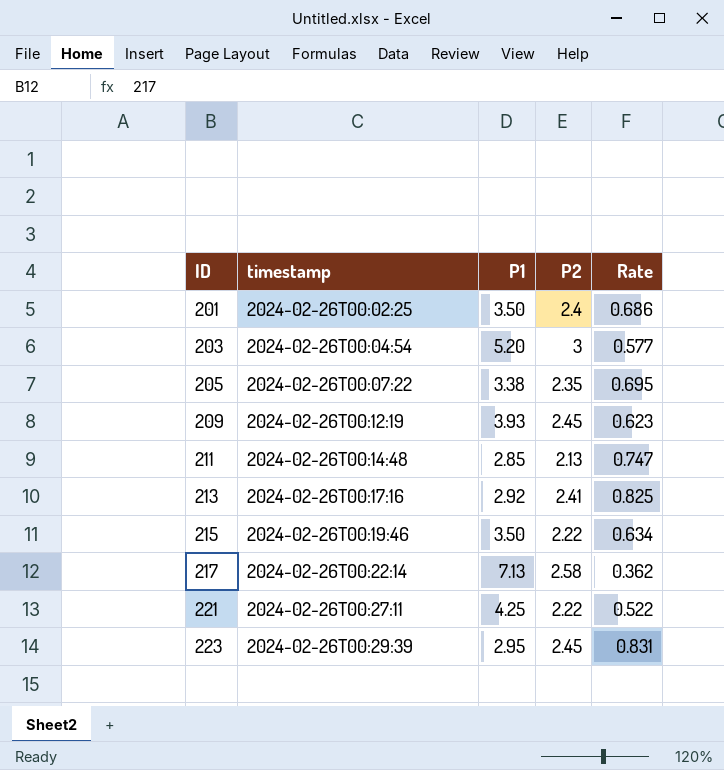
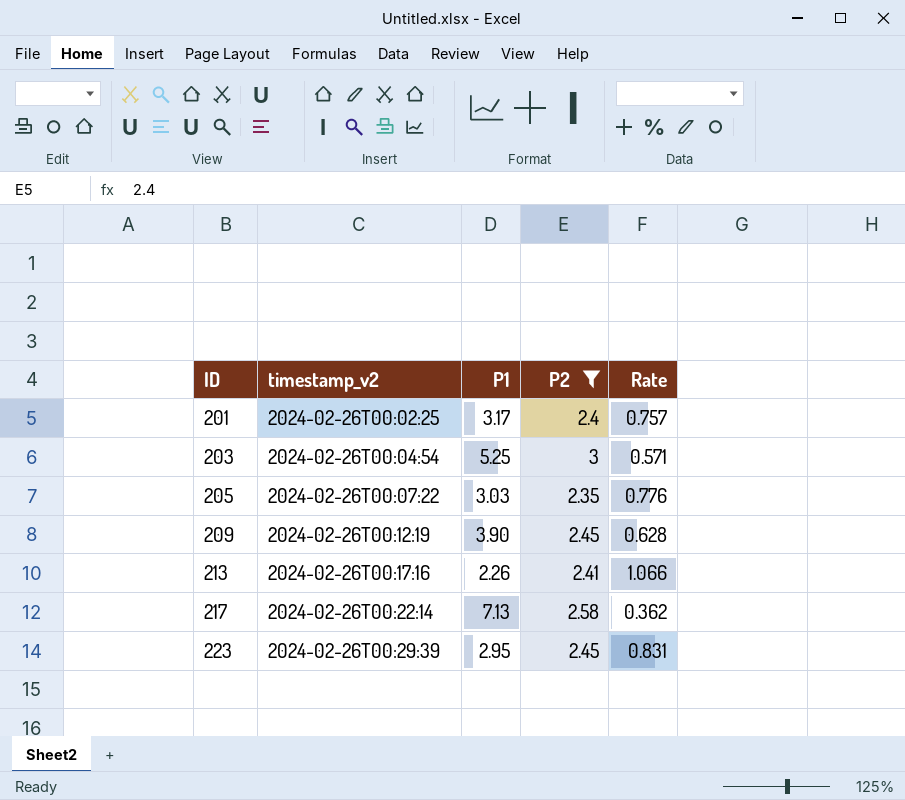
filter: none -> P2 >= 2.35
column name: timestamp -> timestamp_v2
201 | P1: 3.50 -> 3.17
201 | Rate: 0.686 -> 0.757
203 | P1: 5.20 -> 5.25
203 | Rate: 0.577 -> 0.571
205 | P1: 3.38 -> 3.03
205 | Rate: 0.695 -> 0.776
209 | P1: 3.93 -> 3.90
209 | Rate: 0.623 -> 0.628
213 | P1: 2.92 -> 2.26
213 | Rate: 0.825 -> 1.066

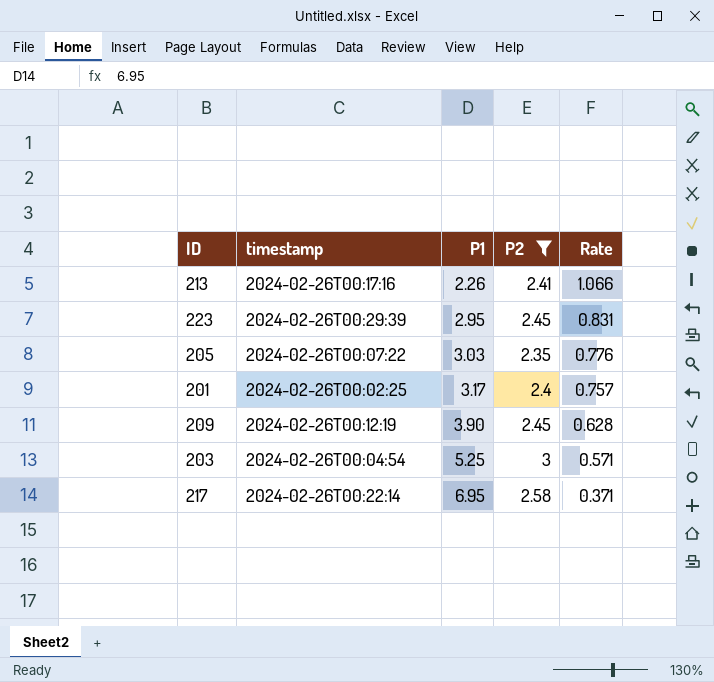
row order: ID ascending -> P1 ascending
column name: timestamp_v2 -> timestamp
217 | P1: 7.13 -> 6.95
217 | Rate: 0.362 -> 0.371

